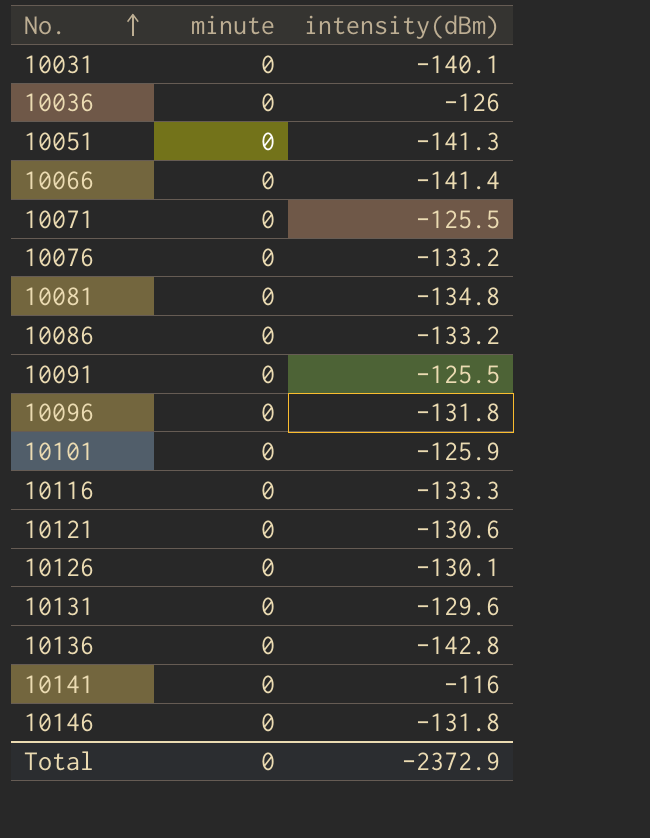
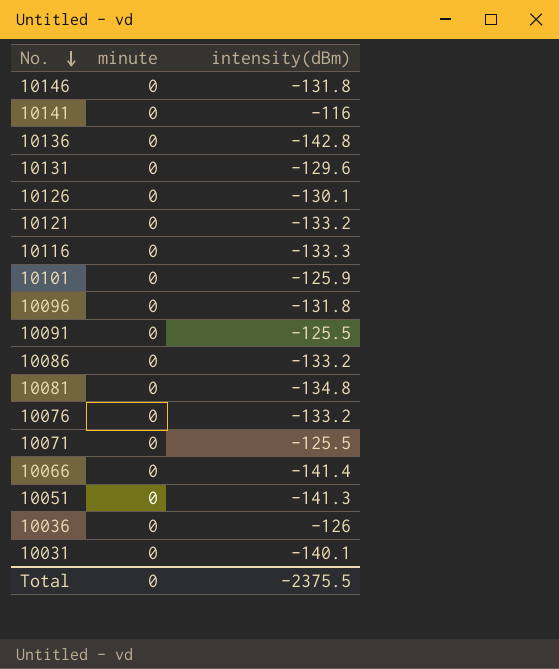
row order: No. ascending -> No. descending
10121 | intensity(dBm): -130.6 -> -133.2
Total | intensity(dBm): -2372.9 -> -2375.5

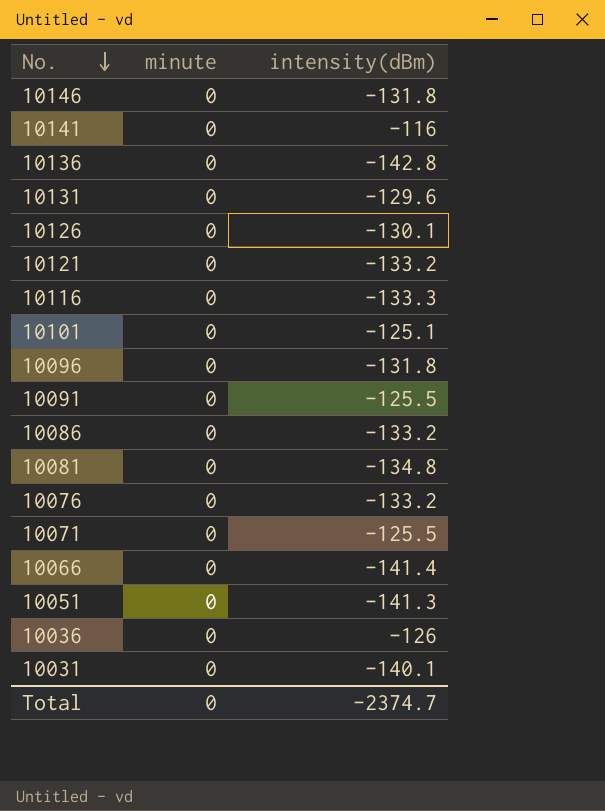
10101 | intensity(dBm): -125.9 -> -125.1
Total | intensity(dBm): -2375.5 -> -2374.7

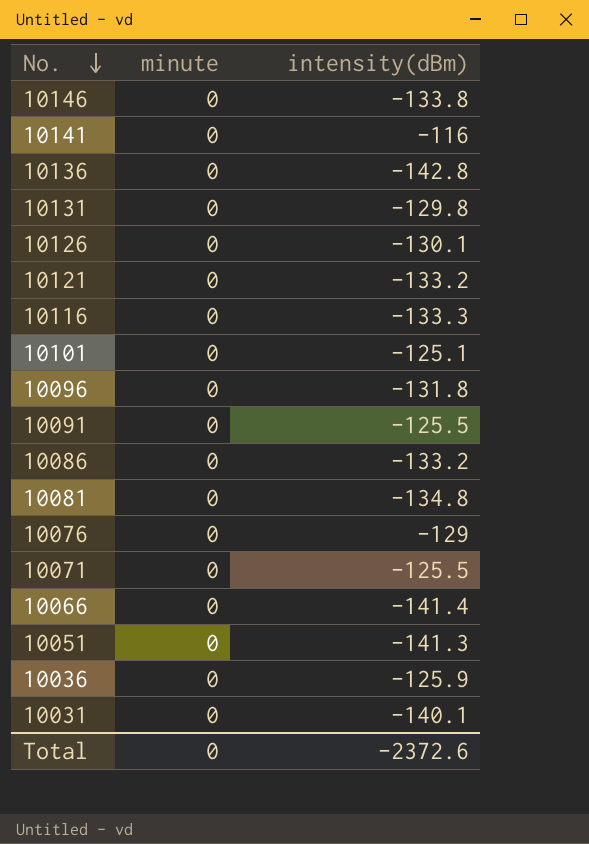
10146 | intensity(dBm): -131.8 -> -133.8
10131 | intensity(dBm): -129.6 -> -129.8
10076 | intensity(dBm): -133.2 -> -129
10036 | intensity(dBm): -126 -> -125.9
Total | intensity(dBm): -2374.7 -> -2372.6

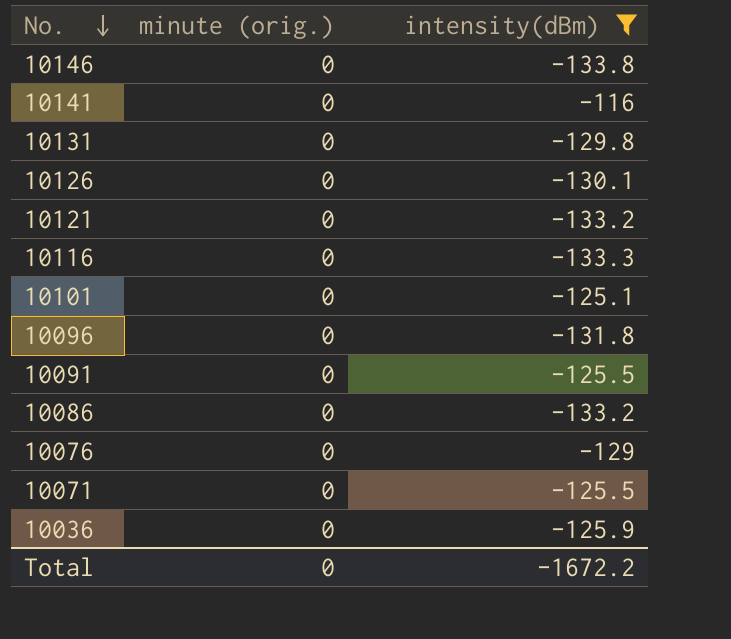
filter: none -> intensity(dBm) >= -133.8
column name: minute -> minute (orig.)
Total | intensity(dBm): -2372.6 -> -1672.2

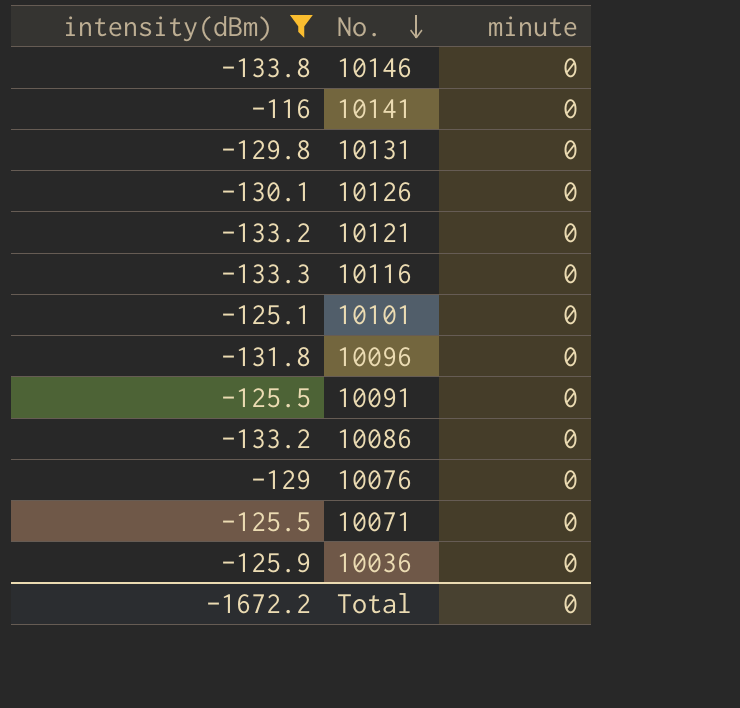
column intensity(dBm) | position: 3 -> 1
column name: minute (orig.) -> minute

